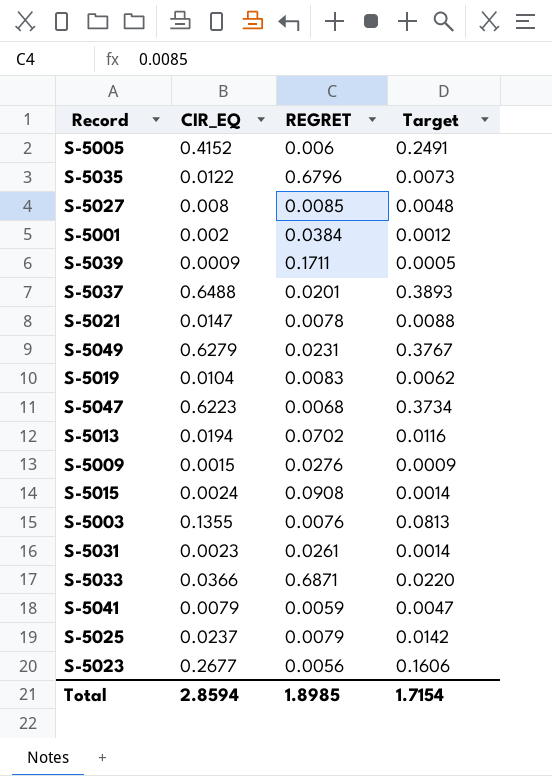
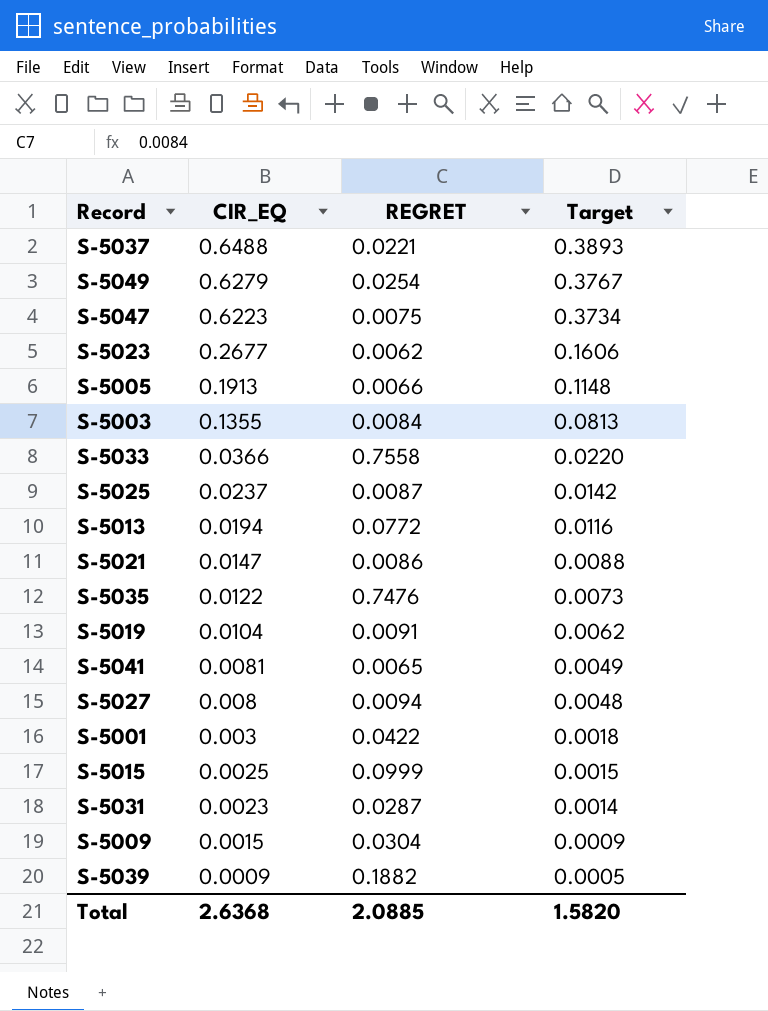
row order: none -> CIR_EQ descending
S-5037 | REGRET: 0.0201 -> 0.0221
S-5049 | REGRET: 0.0231 -> 0.0254
S-5047 | REGRET: 0.0068 -> 0.0075
S-5023 | REGRET: 0.0056 -> 0.0062
S-5005 | CIR_EQ: 0.4152 -> 0.1913
S-5005 | REGRET: 0.006 -> 0.0066
S-5005 | Target: 0.2491 -> 0.1148
S-5003 | REGRET: 0.0076 -> 0.0084
S-5033 | REGRET: 0.6871 -> 0.7558
S-5025 | REGRET: 0.0079 -> 0.0087
S-5013 | REGRET: 0.0702 -> 0.0772
S-5021 | REGRET: 0.0078 -> 0.0086
S-5035 | REGRET: 0.6796 -> 0.7476
S-5019 | REGRET: 0.0083 -> 0.0091
S-5041 | CIR_EQ: 0.0079 -> 0.0081
S-5041 | REGRET: 0.0059 -> 0.0065
S-5041 | Target: 0.0047 -> 0.0049
S-5027 | REGRET: 0.0085 -> 0.0094
S-5001 | CIR_EQ: 0.002 -> 0.003
S-5001 | REGRET: 0.0384 -> 0.0422
S-5001 | Target: 0.0012 -> 0.0018
S-5015 | CIR_EQ: 0.0024 -> 0.0025
S-5015 | REGRET: 0.0908 -> 0.0999
S-5015 | Target: 0.0014 -> 0.0015
S-5031 | REGRET: 0.0261 -> 0.0287
S-5009 | REGRET: 0.0276 -> 0.0304
S-5039 | REGRET: 0.1711 -> 0.1882
Total | CIR_EQ: 2.8594 -> 2.6368
Total | REGRET: 1.8985 -> 2.0885
Total | Target: 1.7154 -> 1.5820

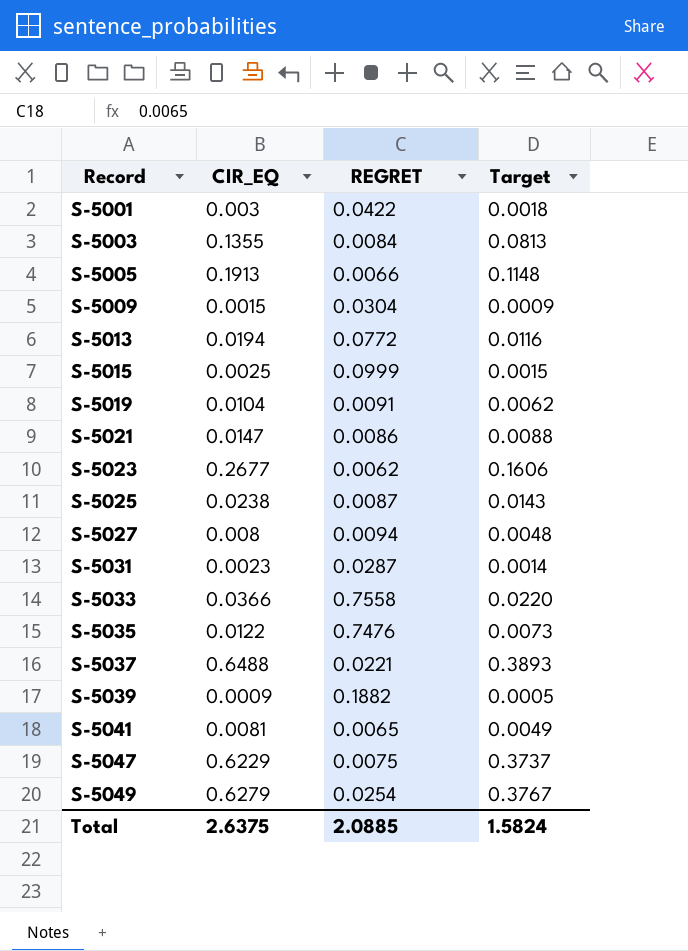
row order: CIR_EQ descending -> Record ascending
S-5025 | CIR_EQ: 0.0237 -> 0.0238
S-5025 | Target: 0.0142 -> 0.0143
S-5047 | CIR_EQ: 0.6223 -> 0.6229
S-5047 | Target: 0.3734 -> 0.3737
Total | CIR_EQ: 2.6368 -> 2.6375
Total | Target: 1.5820 -> 1.5824

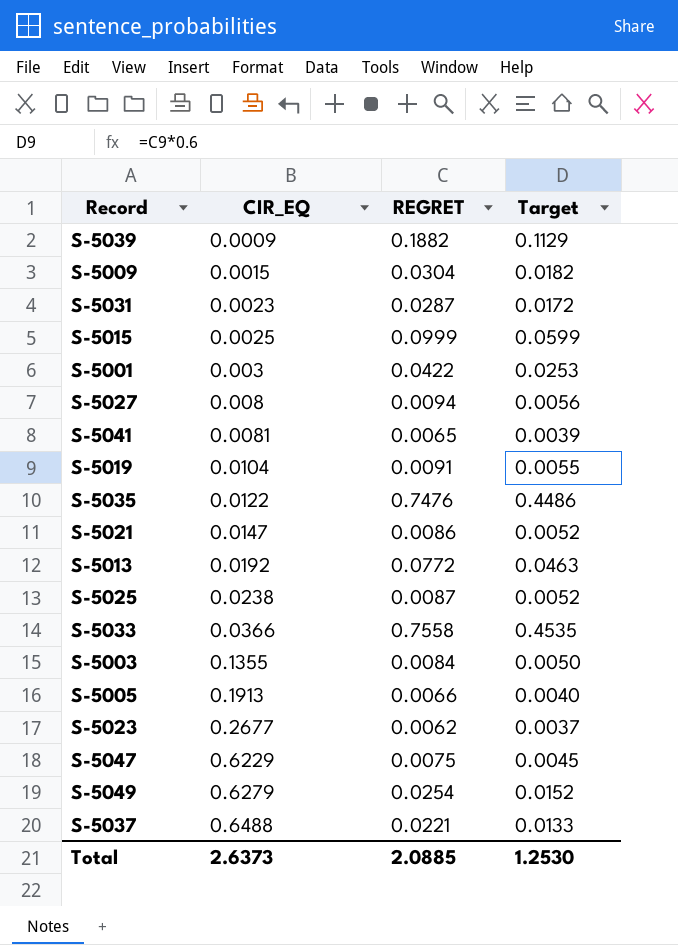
row order: Record ascending -> CIR_EQ ascending
column Target | formula: [CIR_EQ] * 0.6 -> [REGRET] * 0.6
S-5013 | CIR_EQ: 0.0194 -> 0.0192
Total | CIR_EQ: 2.6375 -> 2.6373
Total | Target: 1.5824 -> 1.2530

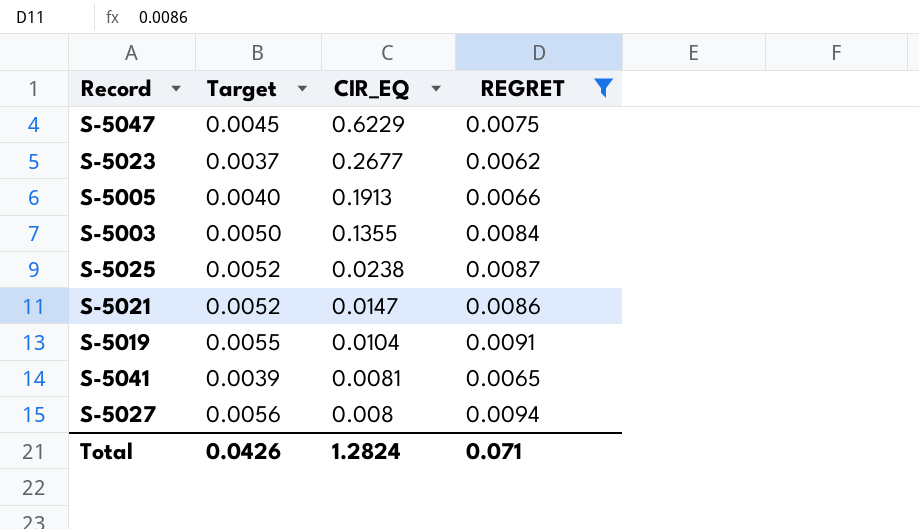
filter: none -> REGRET <= 0.0094
row order: CIR_EQ ascending -> CIR_EQ descending
column Target | position: 4 -> 2
Total | Target: 1.2530 -> 0.0426
Total | CIR_EQ: 2.6373 -> 1.2824
Total | REGRET: 2.0885 -> 0.071

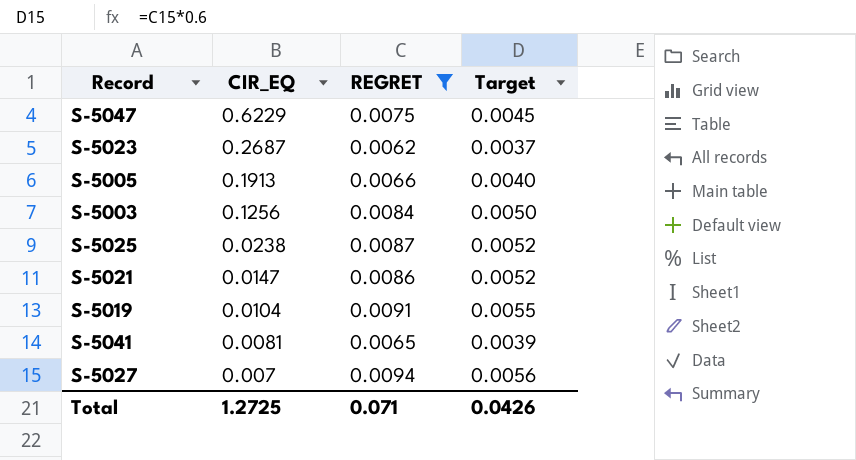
column Target | position: 2 -> 4
S-5023 | CIR_EQ: 0.2677 -> 0.2687
S-5003 | CIR_EQ: 0.1355 -> 0.1256
S-5027 | CIR_EQ: 0.008 -> 0.007
Total | CIR_EQ: 1.2824 -> 1.2725

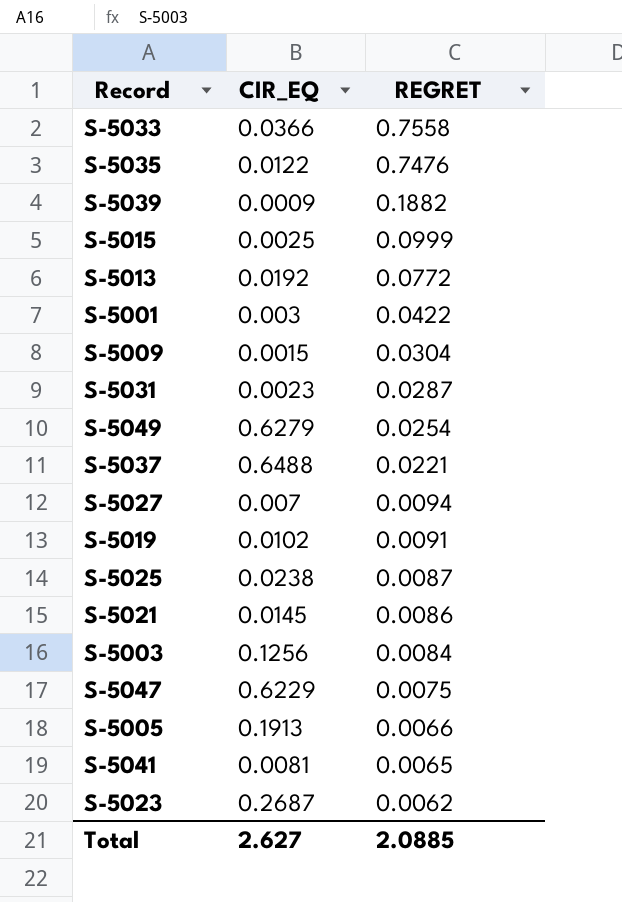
filter: REGRET <= 0.0094 -> none
row order: CIR_EQ descending -> REGRET descending
column Target | formula: [REGRET] * 0.6 -> none
S-5019 | CIR_EQ: 0.0104 -> 0.0102
S-5021 | CIR_EQ: 0.0147 -> 0.0145
Total | CIR_EQ: 1.2725 -> 2.627
Total | REGRET: 0.071 -> 2.0885

